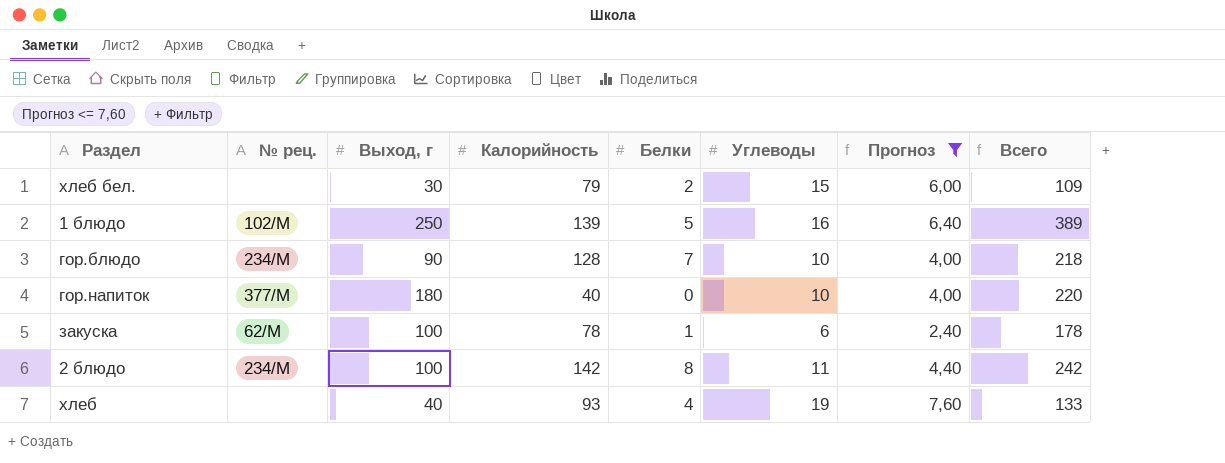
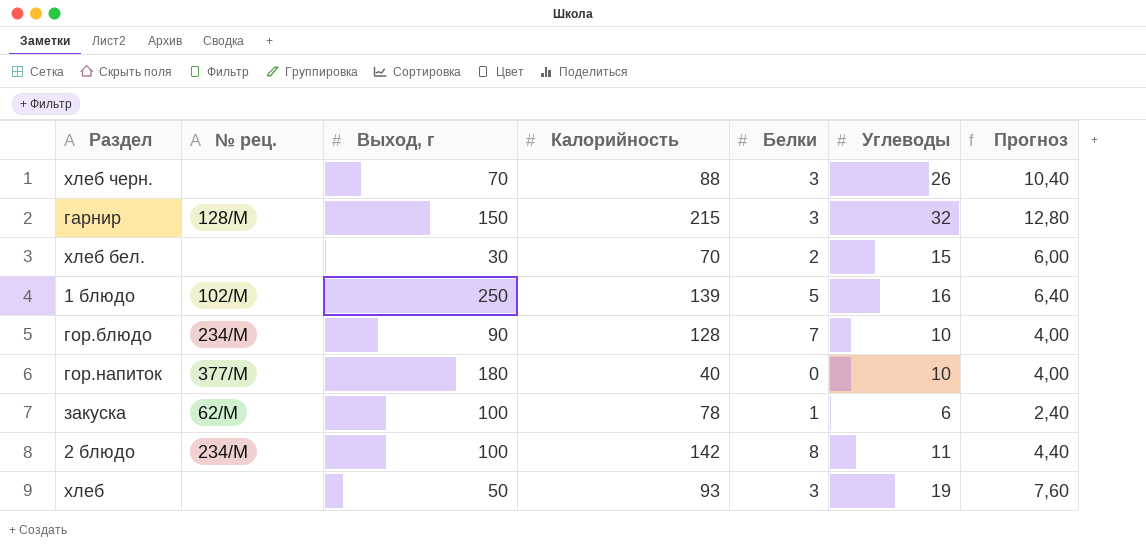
filter: Прогноз <= 7,60 -> none
column Всего | formula: [Выход, г] + [Калорийность] -> none
хлеб бел. | Калорийность: 79 -> 70
хлеб | Выход, г: 40 -> 50
хлеб | Белки: 4 -> 3

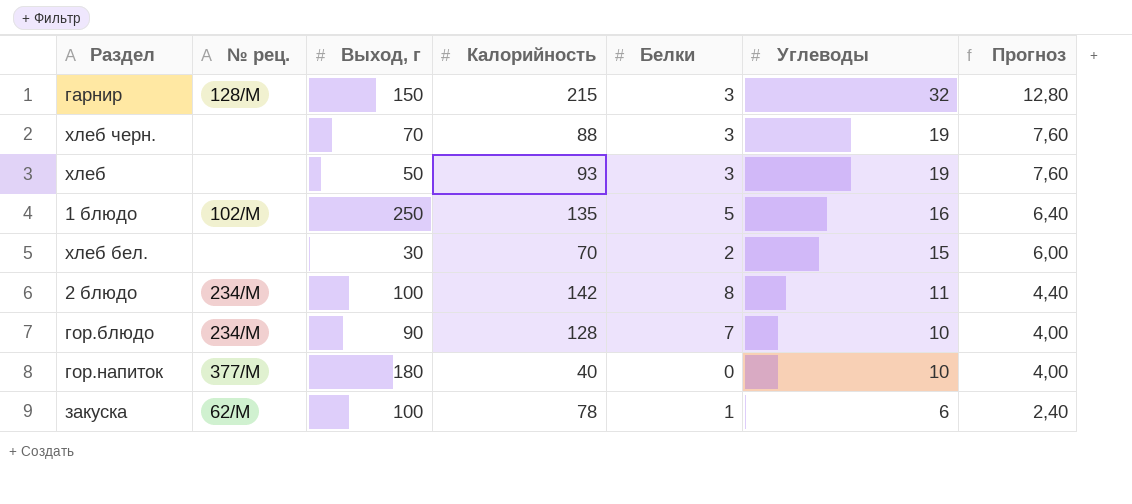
row order: none -> Углеводы descending
хлеб черн. | Углеводы: 26 -> 19
хлеб черн. | Прогноз: 10,40 -> 7,60
1 блюдо | Калорийность: 139 -> 135

